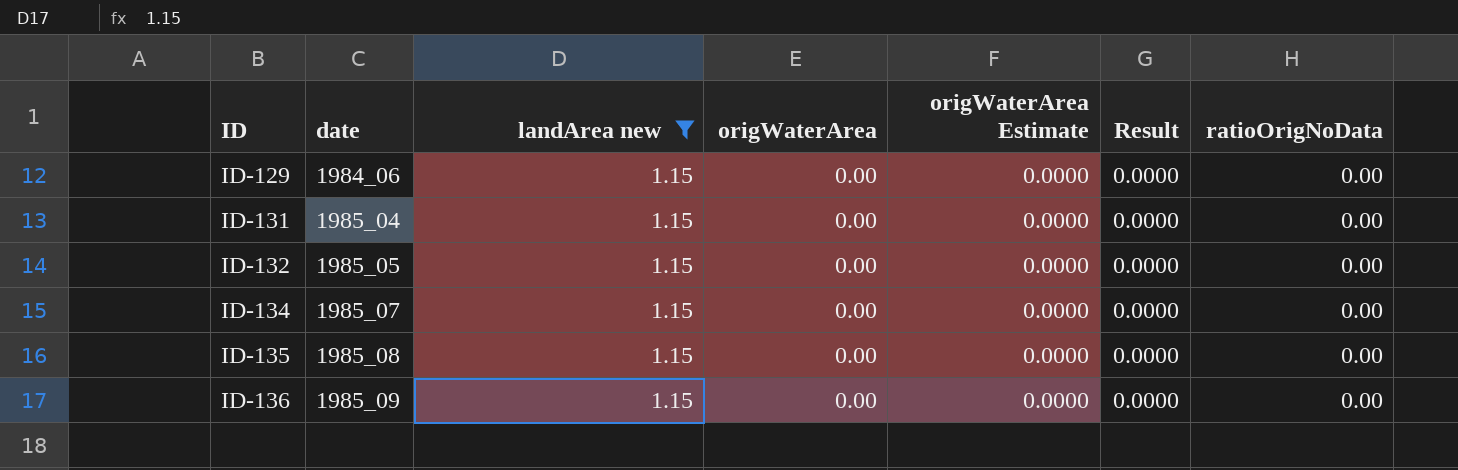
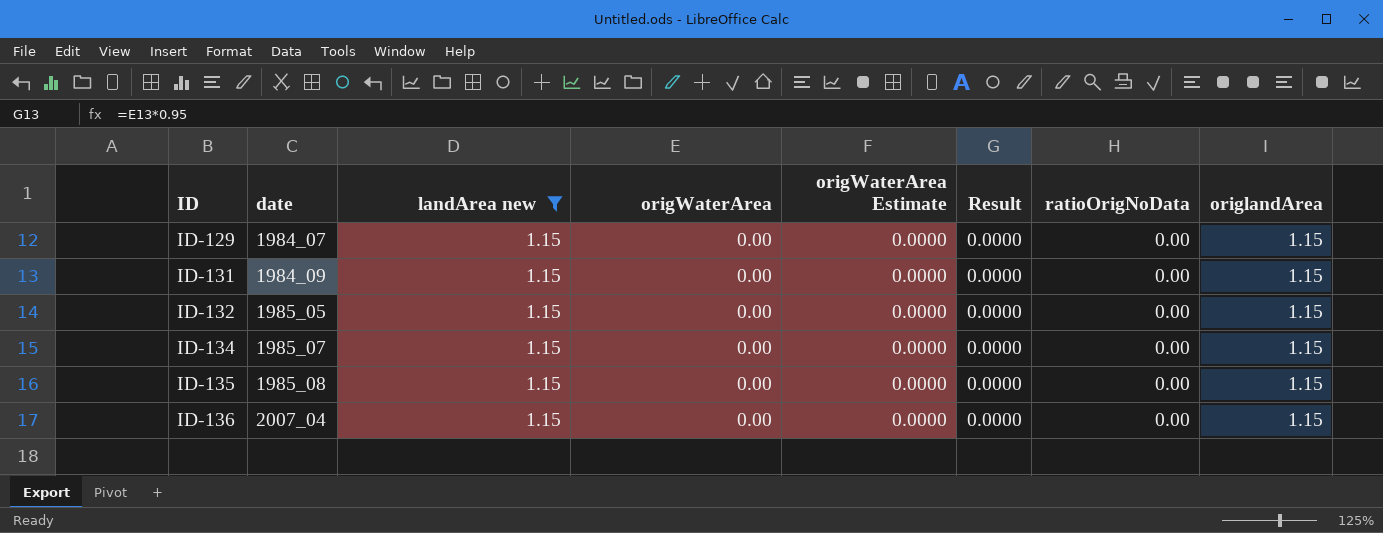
column origlandArea | position: none -> 8
ID-129 | date: 1984_06 -> 1984_07
ID-131 | date: 1985_04 -> 1984_09
ID-136 | date: 1985_09 -> 2007_04

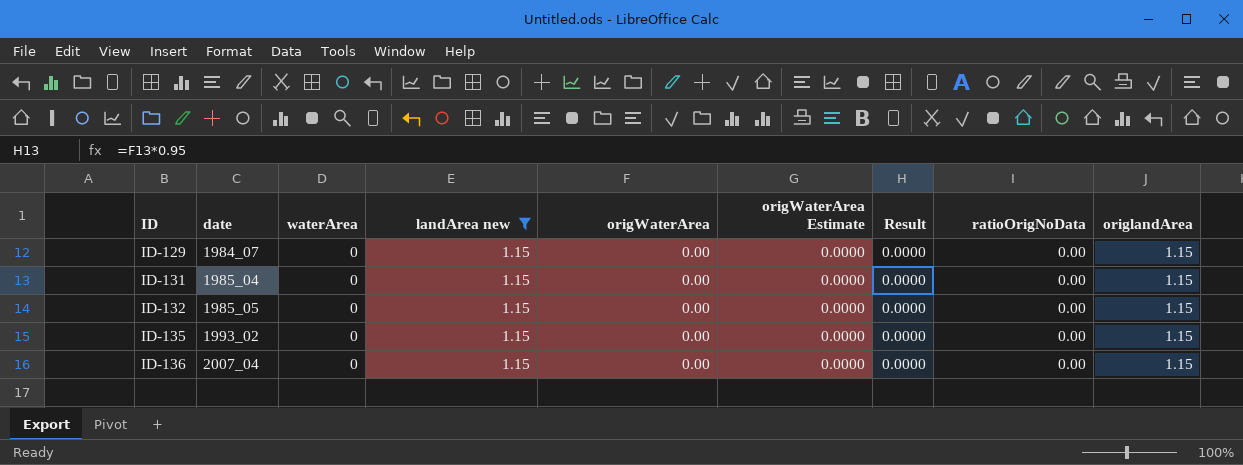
column waterArea | position: none -> 3
row ID-134: 1985_07 | 1.15 | 0.00 | 0.0000 | 0.0000 | 0.00 | 1.15 -> none
ID-131 | date: 1984_09 -> 1985_04
ID-135 | date: 1985_08 -> 1993_02

